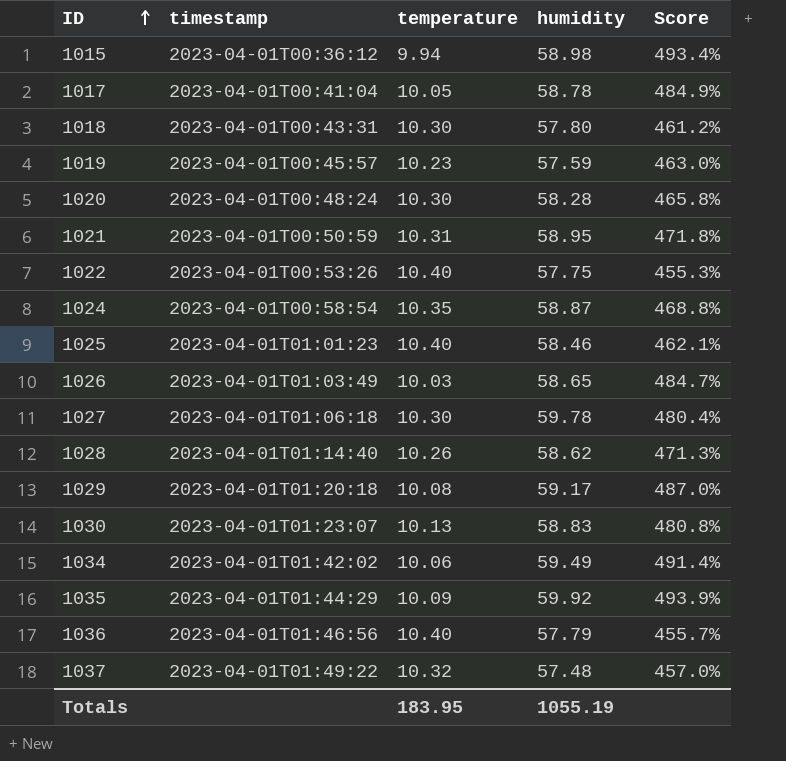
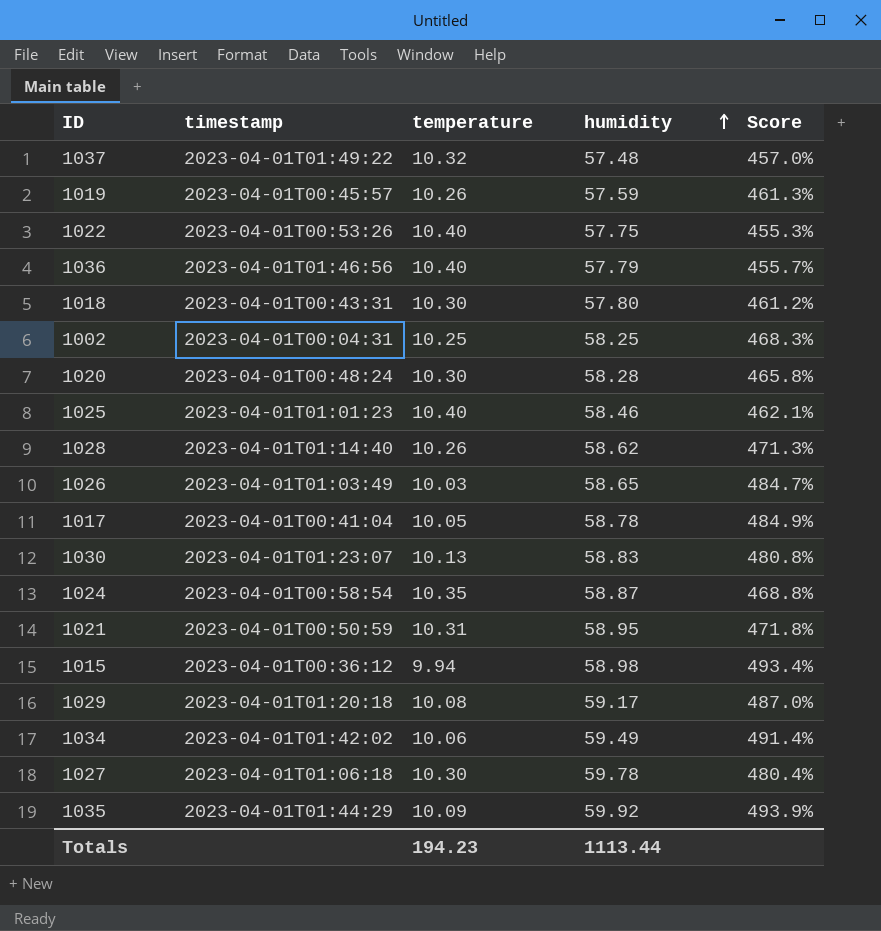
row order: ID ascending -> humidity ascending
1019 | temperature: 10.23 -> 10.26
1019 | Score: 463.0% -> 461.3%
row 1002: none -> 2023-04-01T00:04:31 | 10.25 | 58.25 | 468.3%
Totals | temperature: 183.95 -> 194.23
Totals | humidity: 1055.19 -> 1113.44

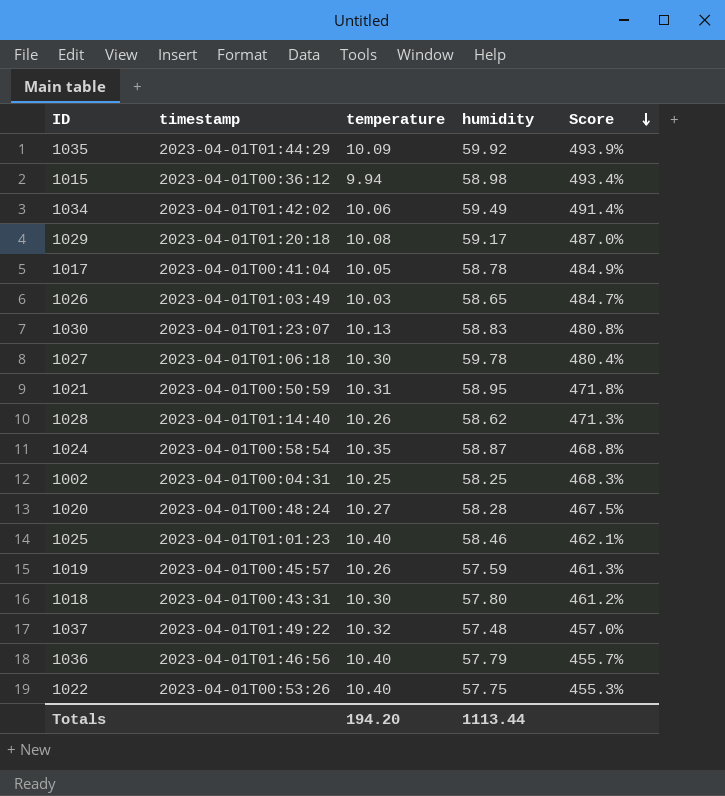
row order: humidity ascending -> Score descending
1020 | temperature: 10.30 -> 10.27
1020 | Score: 465.8% -> 467.5%
Totals | temperature: 194.23 -> 194.20

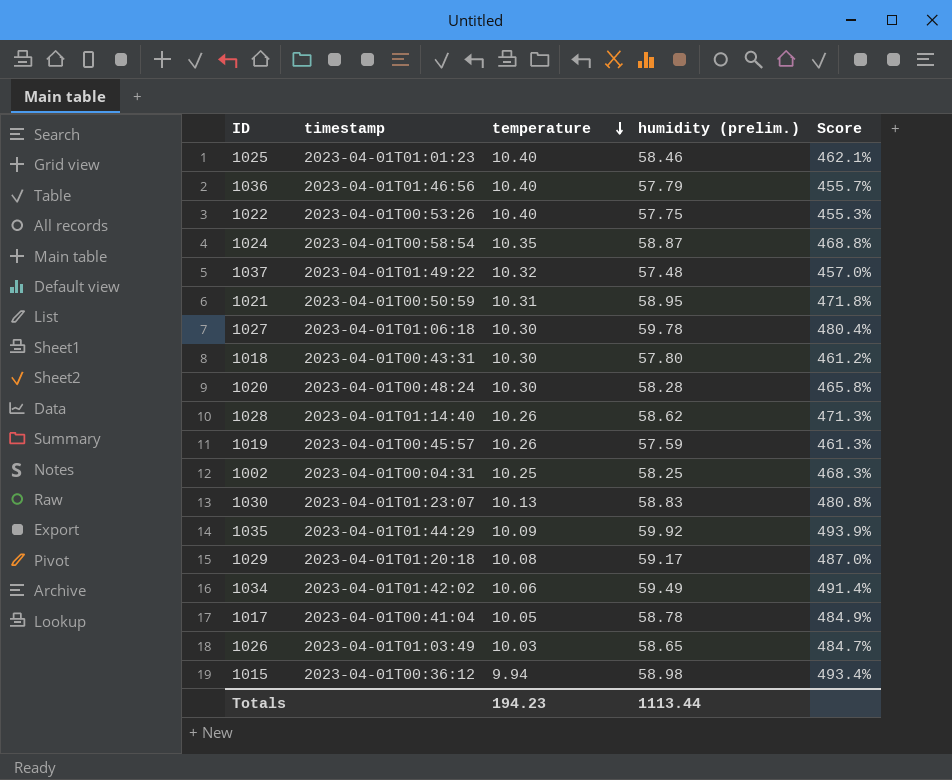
row order: Score descending -> temperature descending
column name: humidity -> humidity (prelim.)
1020 | temperature: 10.27 -> 10.30
1020 | Score: 467.5% -> 465.8%
Totals | temperature: 194.20 -> 194.23

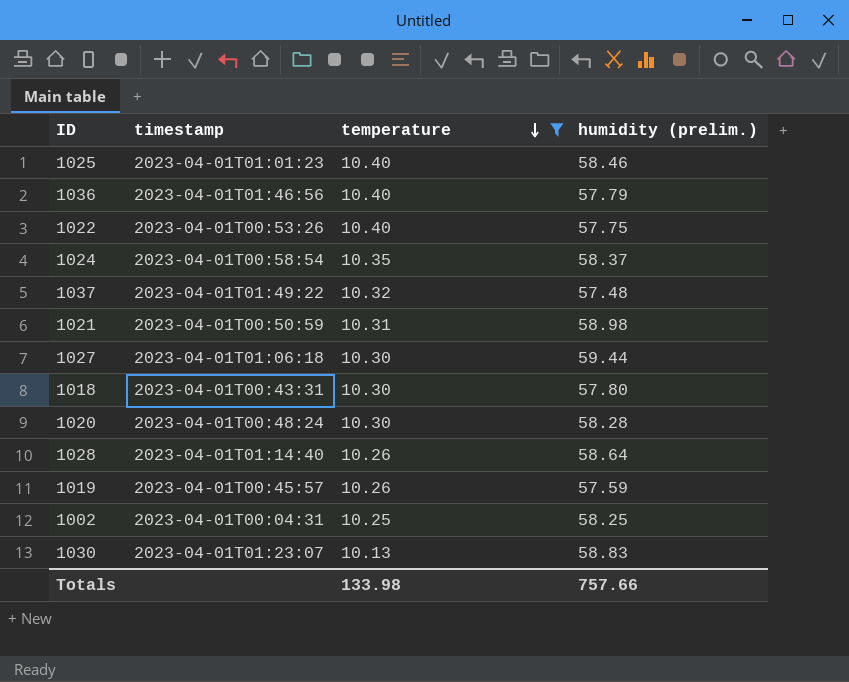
filter: none -> temperature >= 10.13
column Score | formula: ([humidity (prelim.)] - [temperature]) / [temperature] -> none
1024 | humidity (prelim.): 58.87 -> 58.37
1021 | humidity (prelim.): 58.95 -> 58.98
1027 | humidity (prelim.): 59.78 -> 59.44
1028 | humidity (prelim.): 58.62 -> 58.64
Totals | temperature: 194.23 -> 133.98
Totals | humidity (prelim.): 1113.44 -> 757.66

